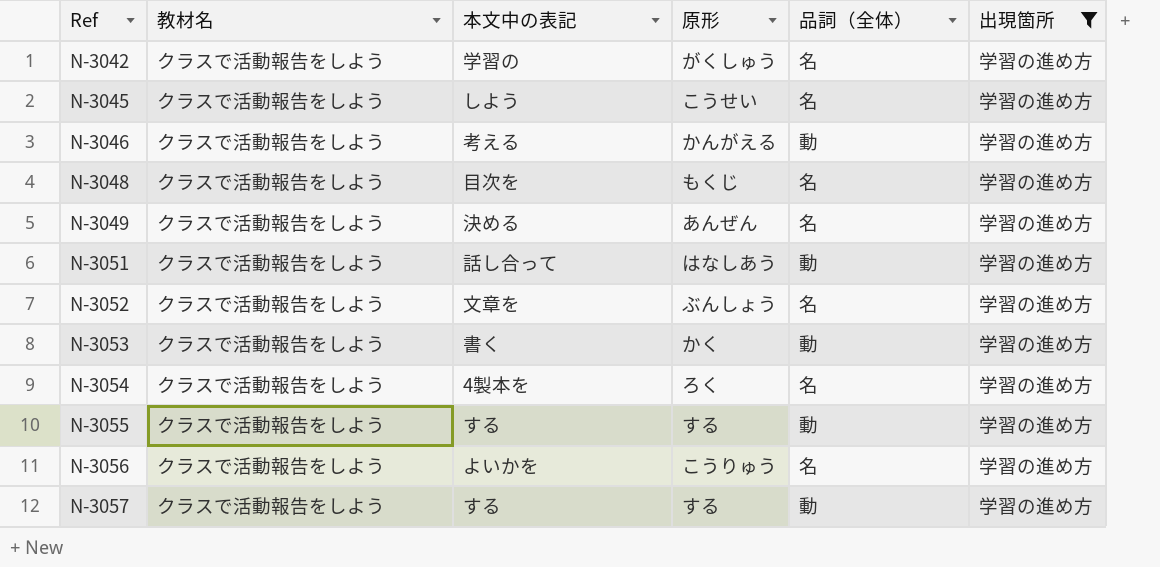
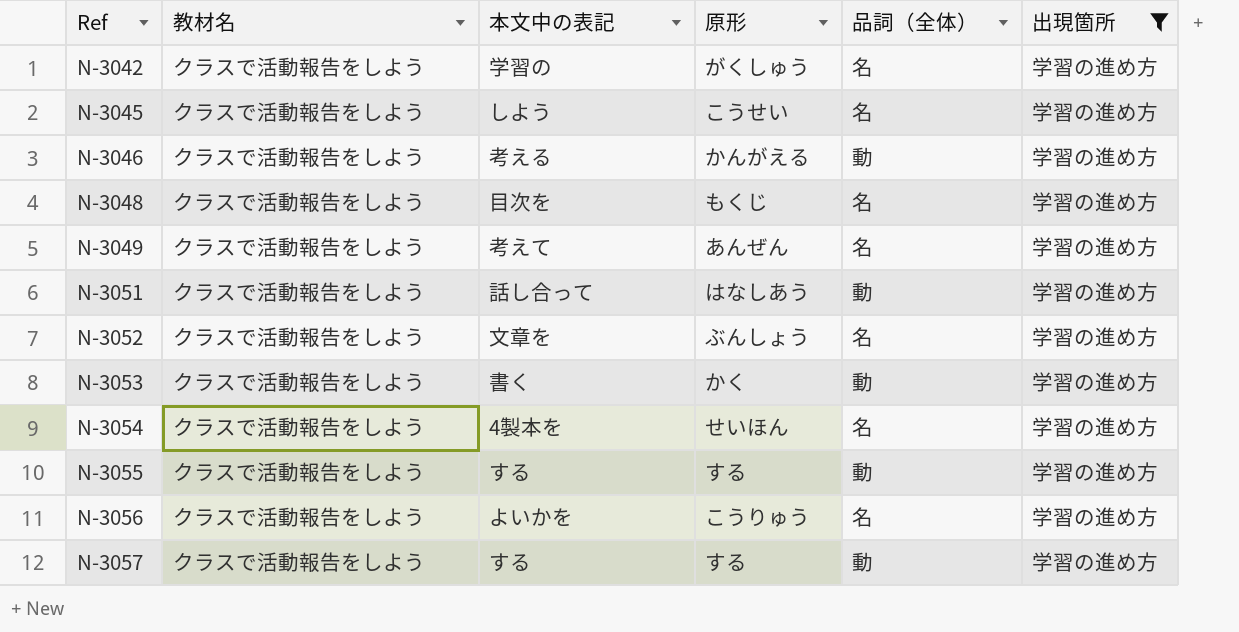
N-3049 | 本文中の表記: 決める -> 考えて
N-3054 | 原形: ろく -> せいほん

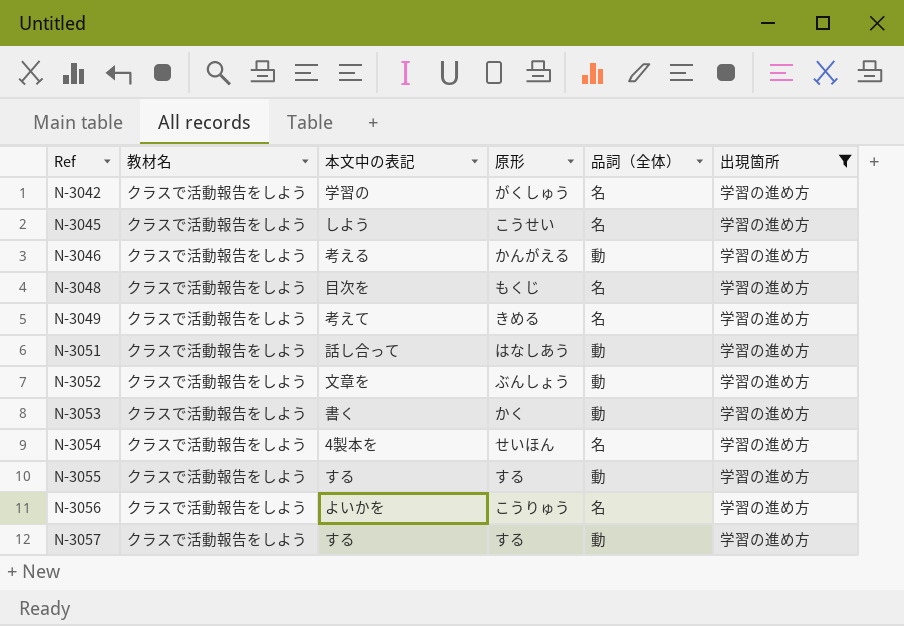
N-3049 | 原形: あんぜん -> きめる
N-3052 | 品詞（全体）: 名 -> 動

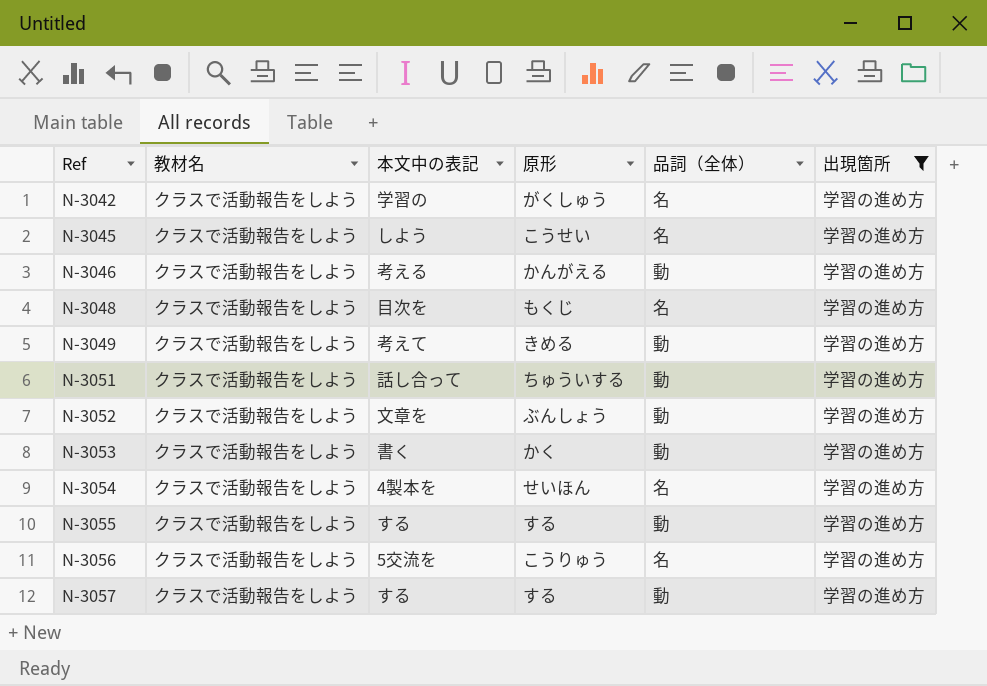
N-3049 | 品詞（全体）: 名 -> 動
N-3051 | 原形: はなしあう -> ちゅういする
N-3056 | 本文中の表記: よいかを -> 5交流を

